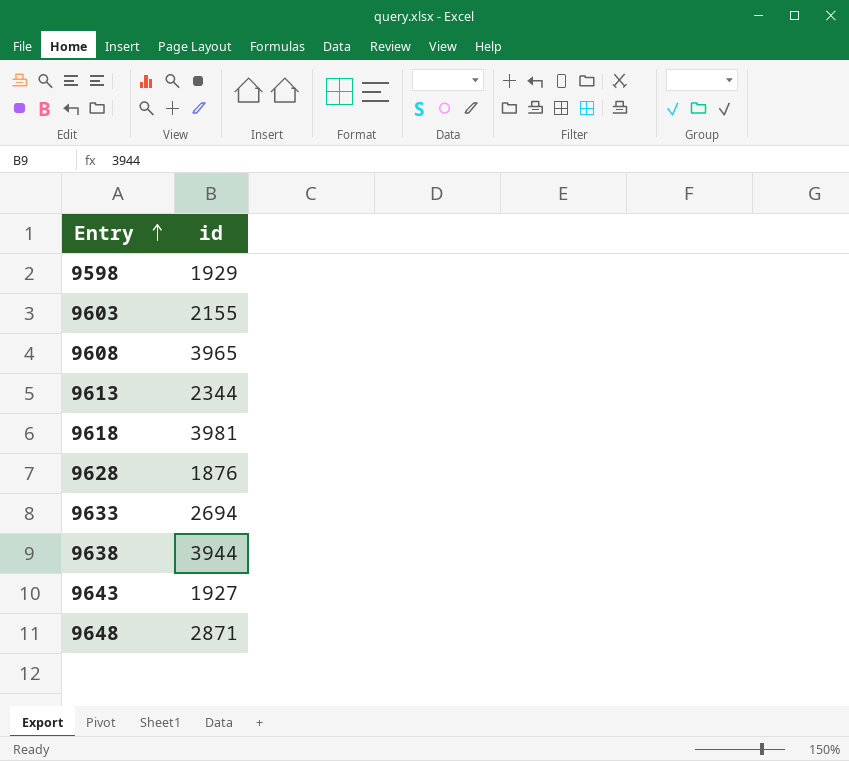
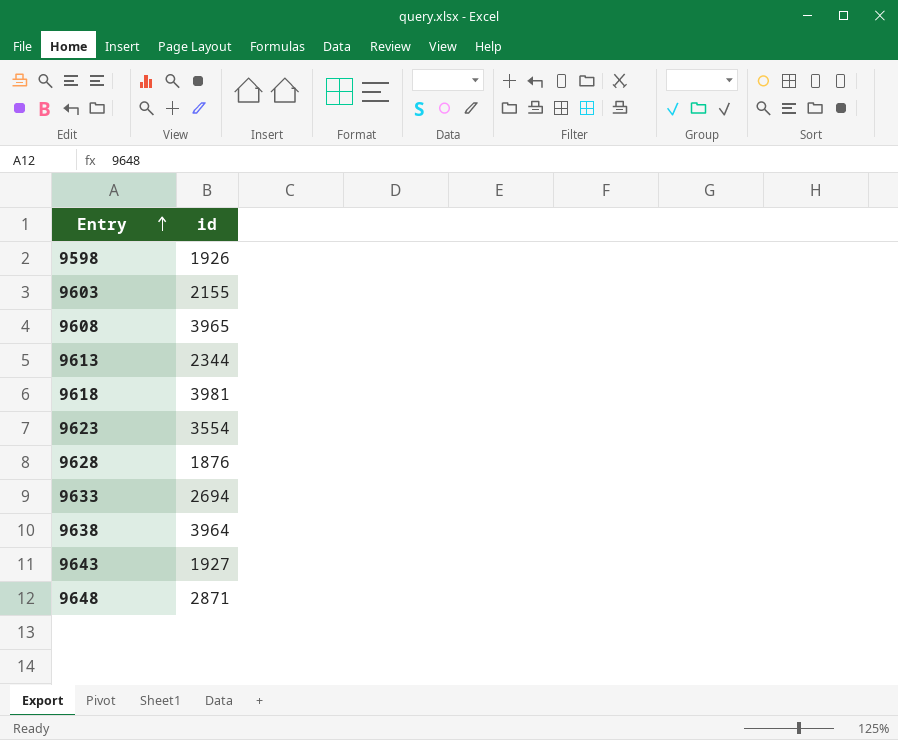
9598 | id: 1929 -> 1926
row 9623: none -> 3554
9638 | id: 3944 -> 3964

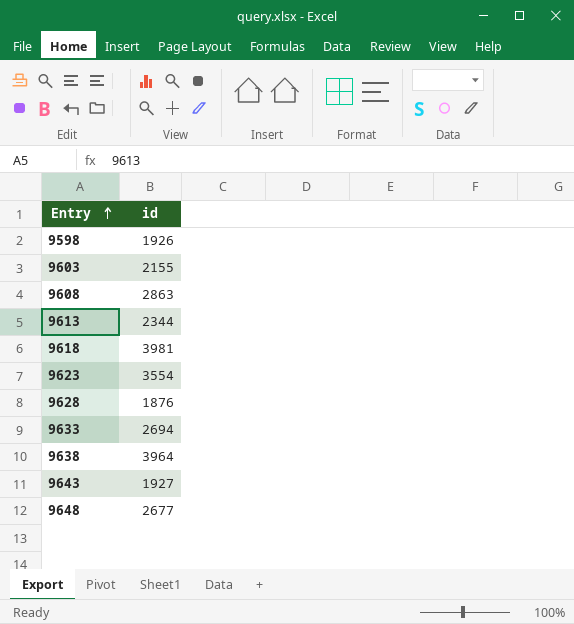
9608 | id: 3965 -> 2863
9648 | id: 2871 -> 2677

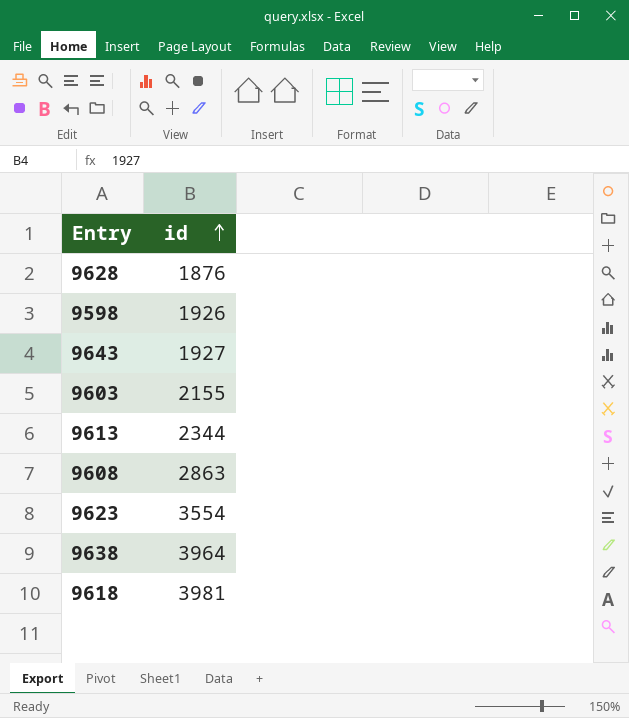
row order: Entry ascending -> id ascending
row 9633: 2694 -> none
row 9648: 2677 -> none

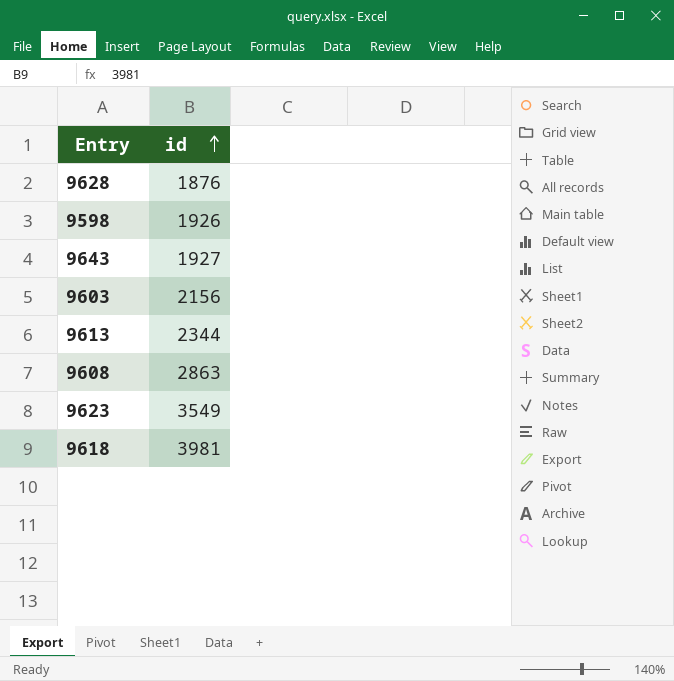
row 9638: 3964 -> none
9603 | id: 2155 -> 2156
9623 | id: 3554 -> 3549

